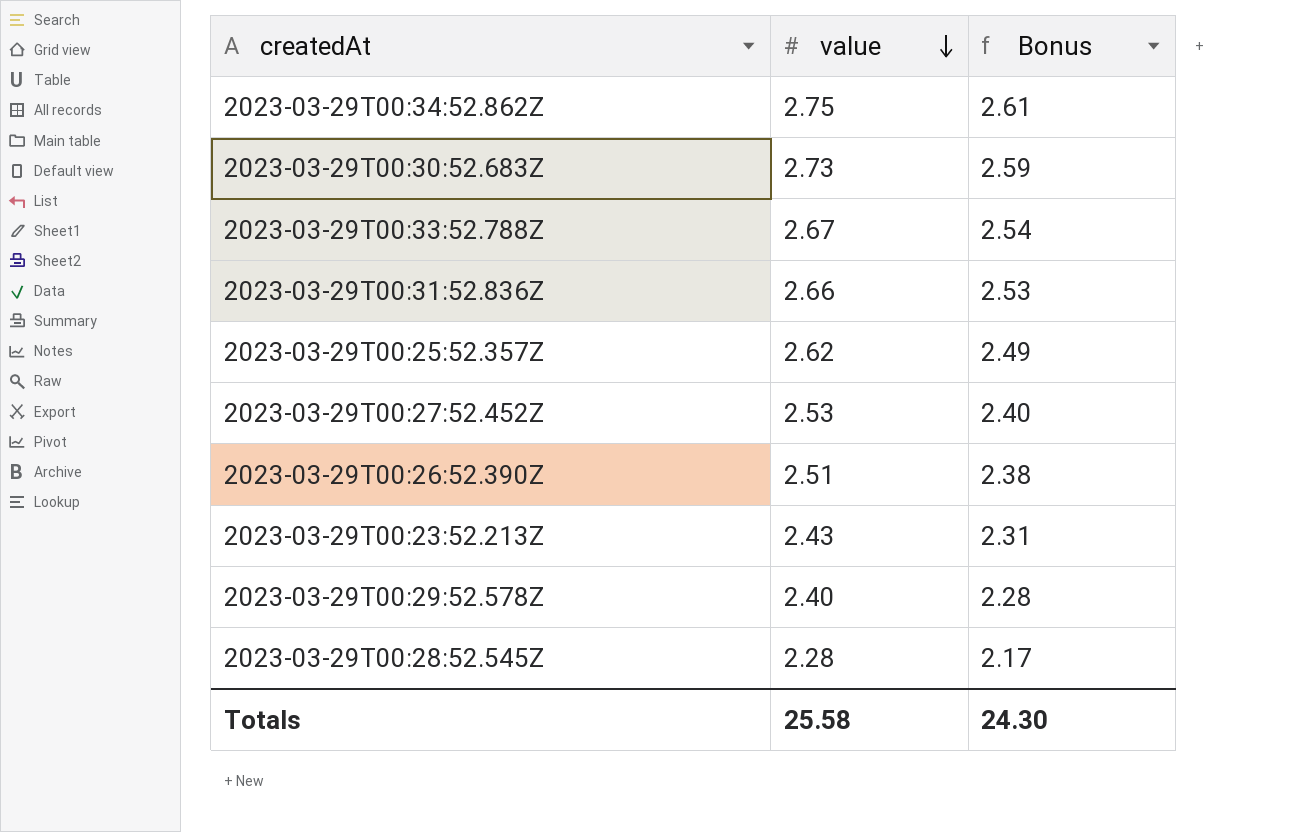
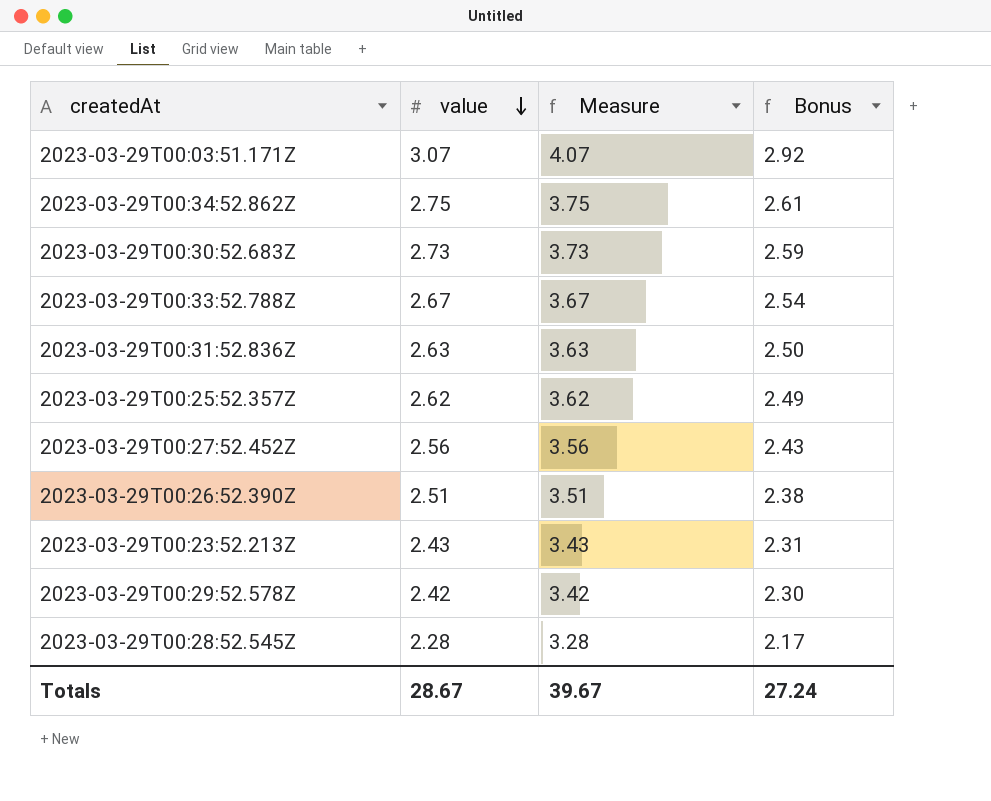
column Measure | formula: none -> [value] + 1
row 2023-03-29T00:03:51.171Z: none -> 3.07 | 4.07 | 2.92
2023-03-29T00:31:52.836Z | value: 2.66 -> 2.63
2023-03-29T00:31:52.836Z | Bonus: 2.53 -> 2.50
2023-03-29T00:27:52.452Z | value: 2.53 -> 2.56
2023-03-29T00:27:52.452Z | Bonus: 2.40 -> 2.43
2023-03-29T00:29:52.578Z | value: 2.40 -> 2.42
2023-03-29T00:29:52.578Z | Bonus: 2.28 -> 2.30
Totals | value: 25.58 -> 28.67
Totals | Bonus: 24.30 -> 27.24

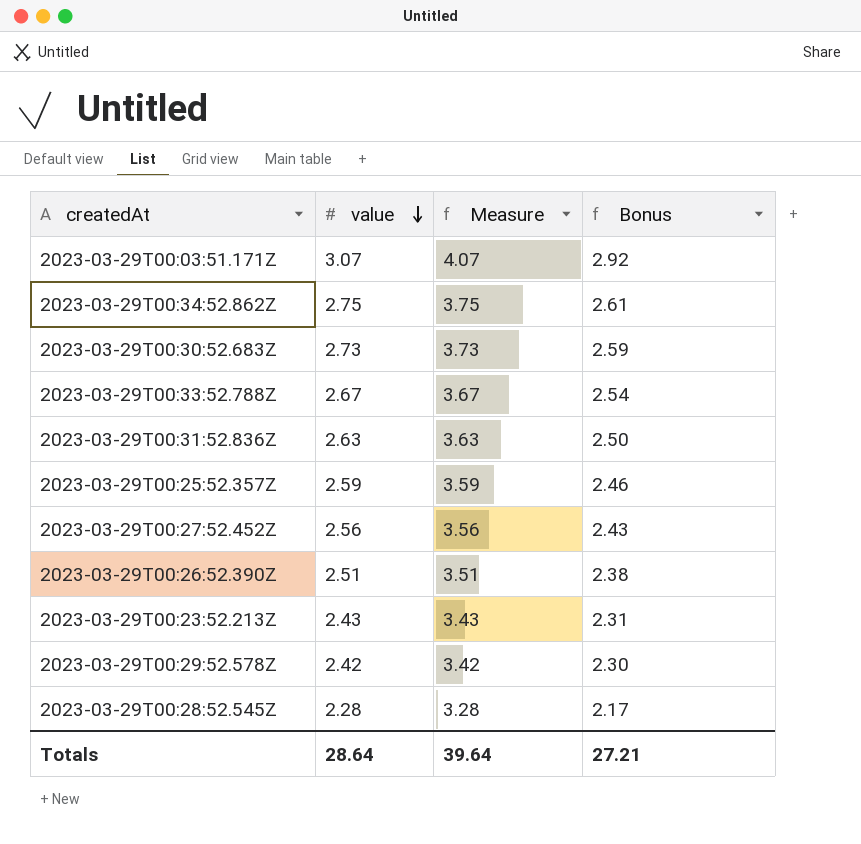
2023-03-29T00:25:52.357Z | value: 2.62 -> 2.59
2023-03-29T00:25:52.357Z | Measure: 3.62 -> 3.59
2023-03-29T00:25:52.357Z | Bonus: 2.49 -> 2.46
Totals | value: 28.67 -> 28.64
Totals | Measure: 39.67 -> 39.64
Totals | Bonus: 27.24 -> 27.21

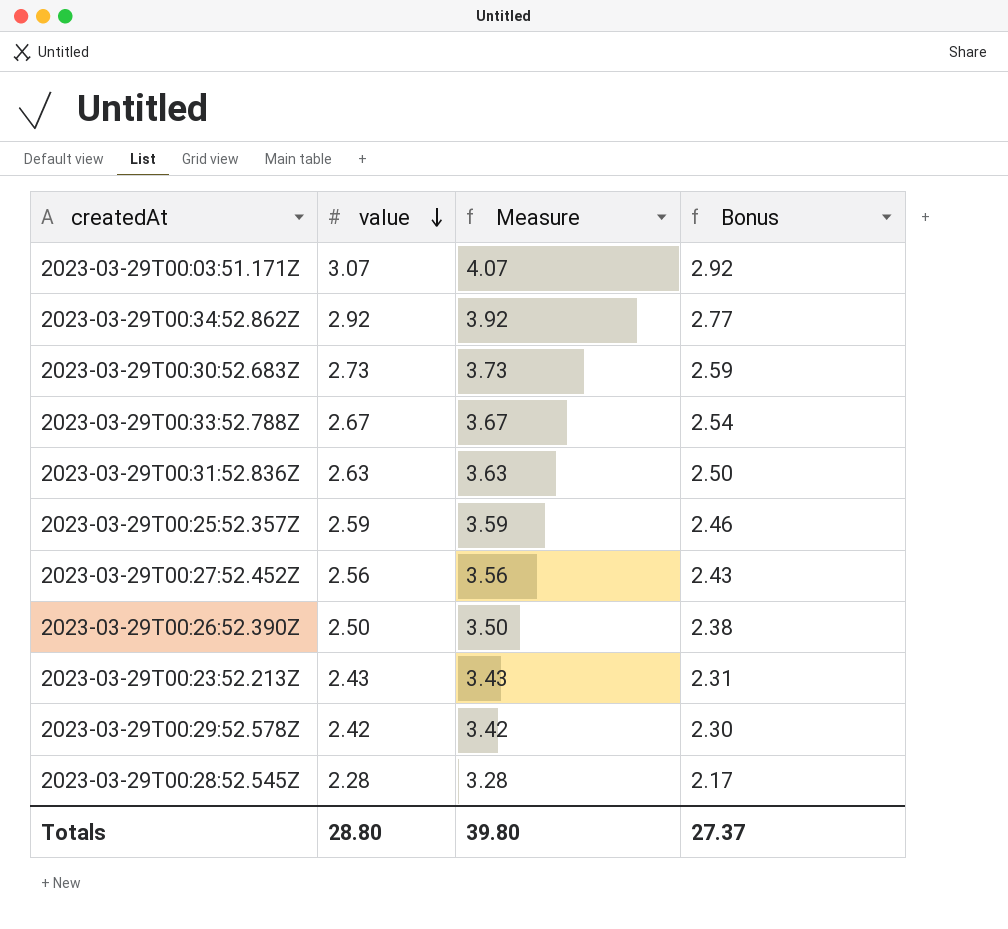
2023-03-29T00:34:52.862Z | value: 2.75 -> 2.92
2023-03-29T00:34:52.862Z | Measure: 3.75 -> 3.92
2023-03-29T00:34:52.862Z | Bonus: 2.61 -> 2.77
2023-03-29T00:26:52.390Z | value: 2.51 -> 2.50
2023-03-29T00:26:52.390Z | Measure: 3.51 -> 3.50
Totals | value: 28.64 -> 28.80
Totals | Measure: 39.64 -> 39.80
Totals | Bonus: 27.21 -> 27.37

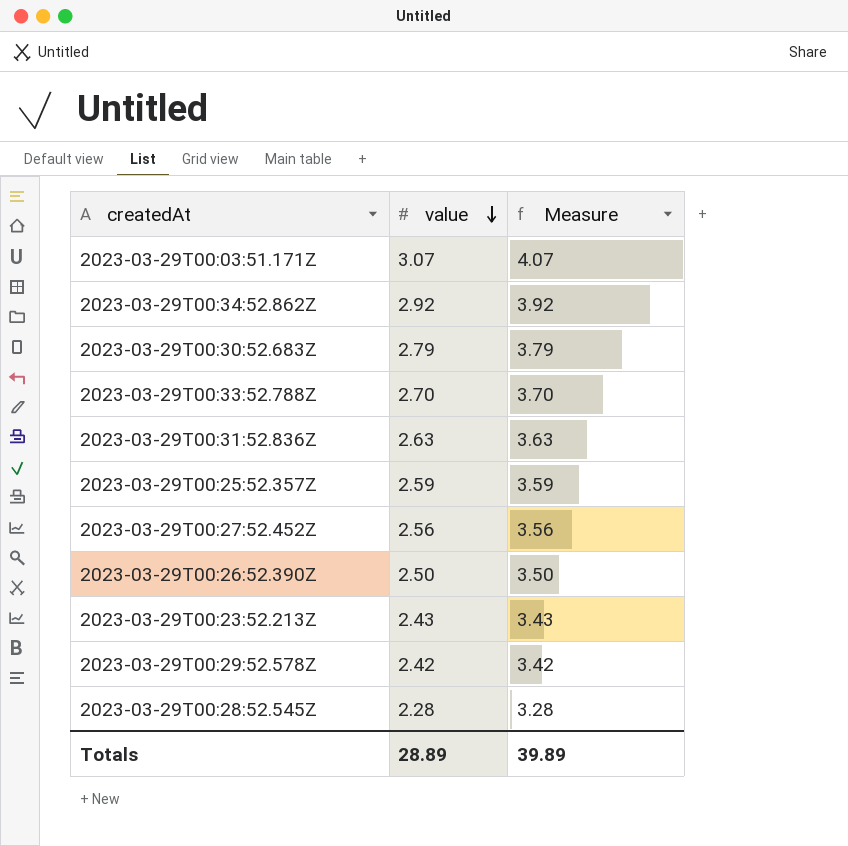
column Bonus | formula: [value] * 0.95 -> none
2023-03-29T00:30:52.683Z | value: 2.73 -> 2.79
2023-03-29T00:30:52.683Z | Measure: 3.73 -> 3.79
2023-03-29T00:33:52.788Z | value: 2.67 -> 2.70
2023-03-29T00:33:52.788Z | Measure: 3.67 -> 3.70
Totals | value: 28.80 -> 28.89
Totals | Measure: 39.80 -> 39.89

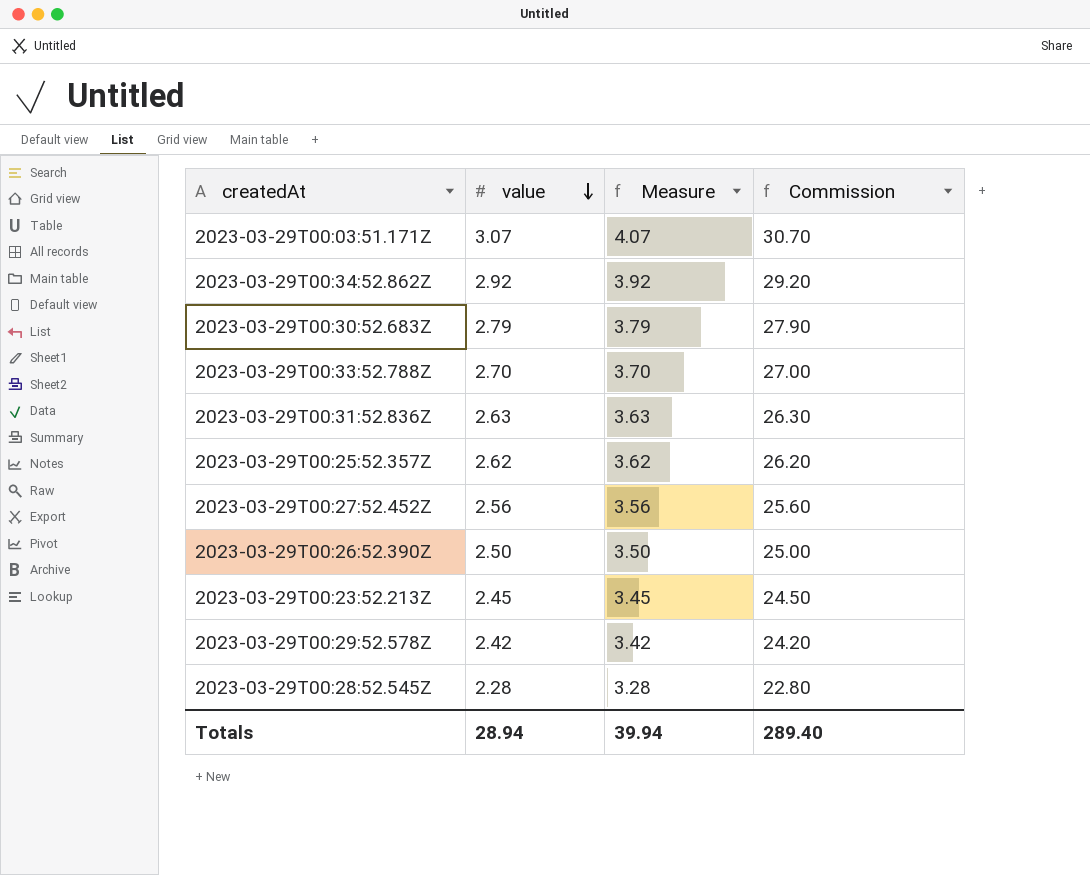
column Commission | formula: none -> [value] * 10
2023-03-29T00:25:52.357Z | value: 2.59 -> 2.62
2023-03-29T00:25:52.357Z | Measure: 3.59 -> 3.62
2023-03-29T00:23:52.213Z | value: 2.43 -> 2.45
2023-03-29T00:23:52.213Z | Measure: 3.43 -> 3.45
Totals | value: 28.89 -> 28.94
Totals | Measure: 39.89 -> 39.94

